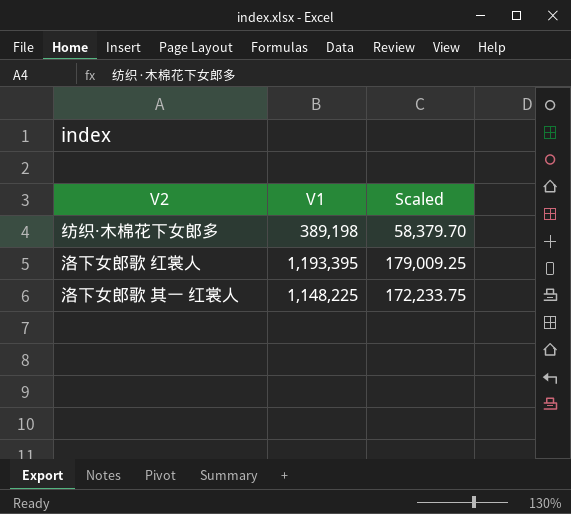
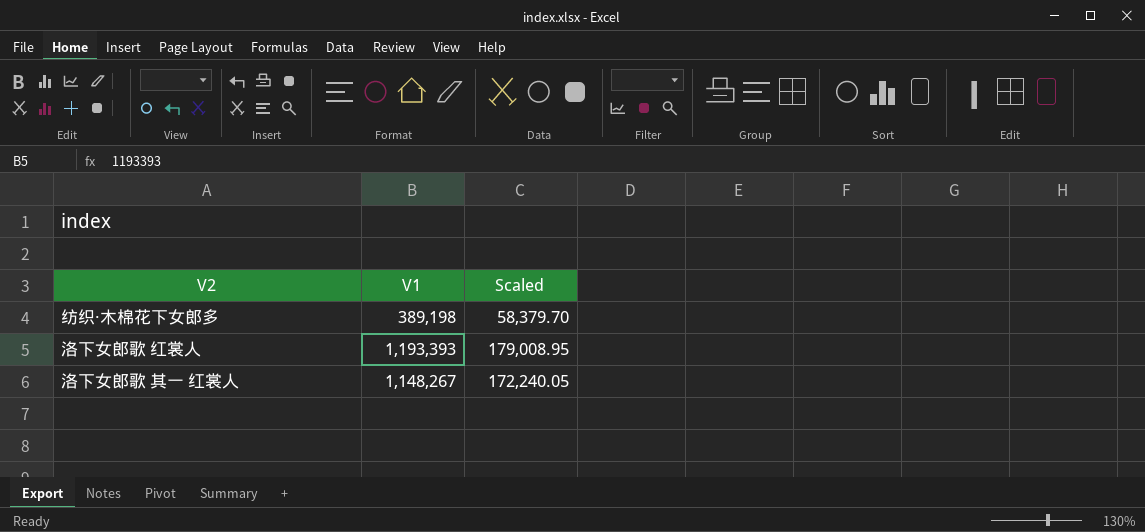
洛下女郎歌 红裳人 | V1: 1,193,395 -> 1,193,393
洛下女郎歌 红裳人 | Scaled: 179,009.25 -> 179,008.95
洛下女郎歌 其一 红裳人 | V1: 1,148,225 -> 1,148,267
洛下女郎歌 其一 红裳人 | Scaled: 172,233.75 -> 172,240.05

